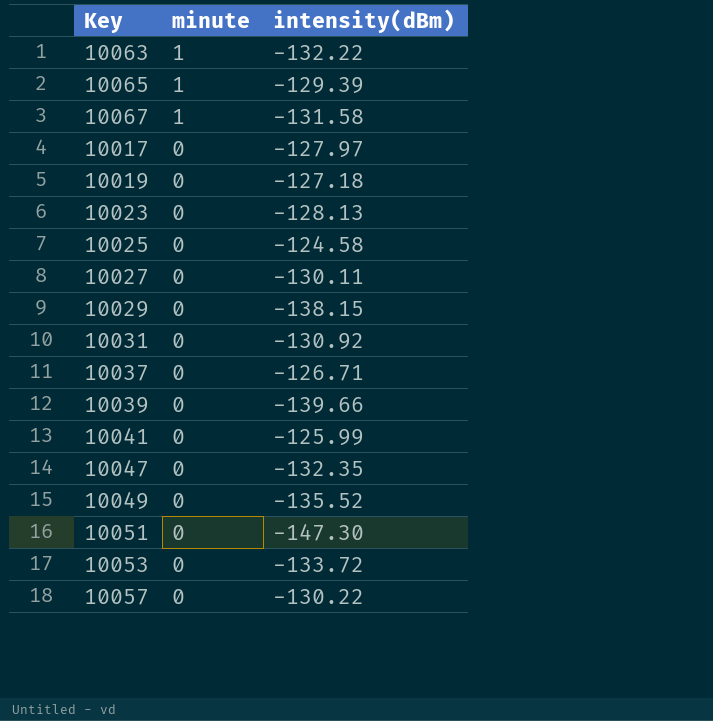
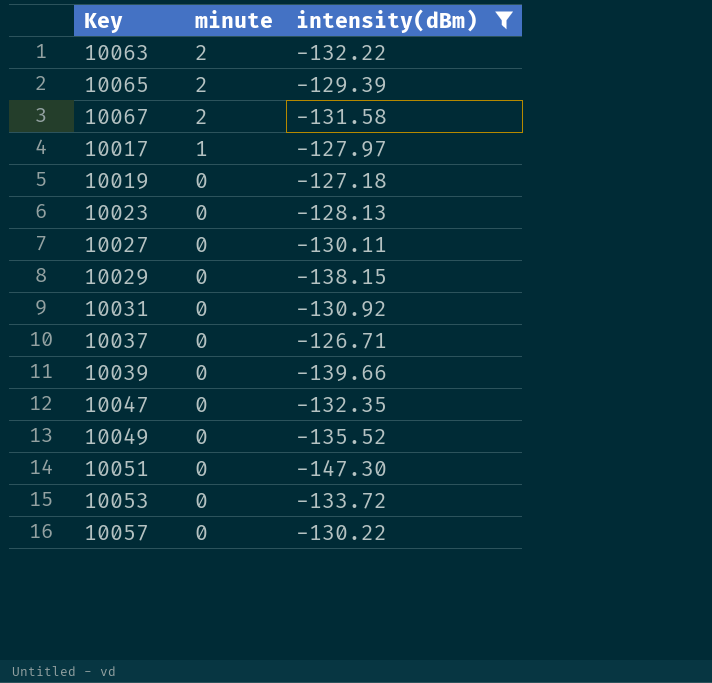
filter: none -> intensity(dBm) <= -126.71
10063 | minute: 1 -> 2
10065 | minute: 1 -> 2
10067 | minute: 1 -> 2
10017 | minute: 0 -> 1

